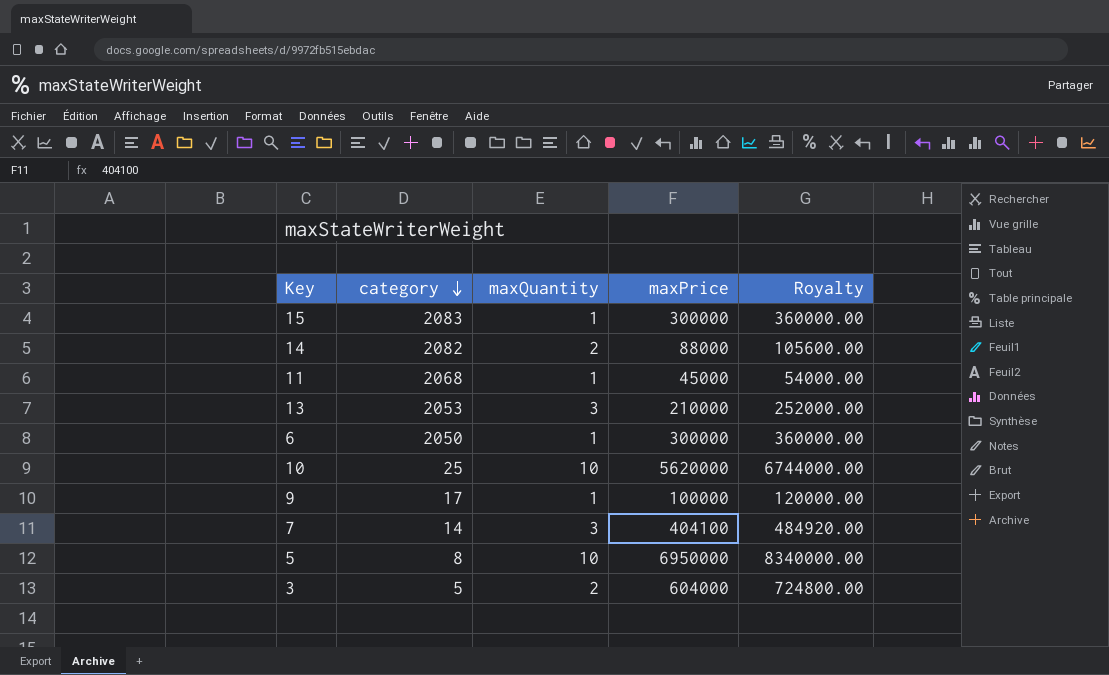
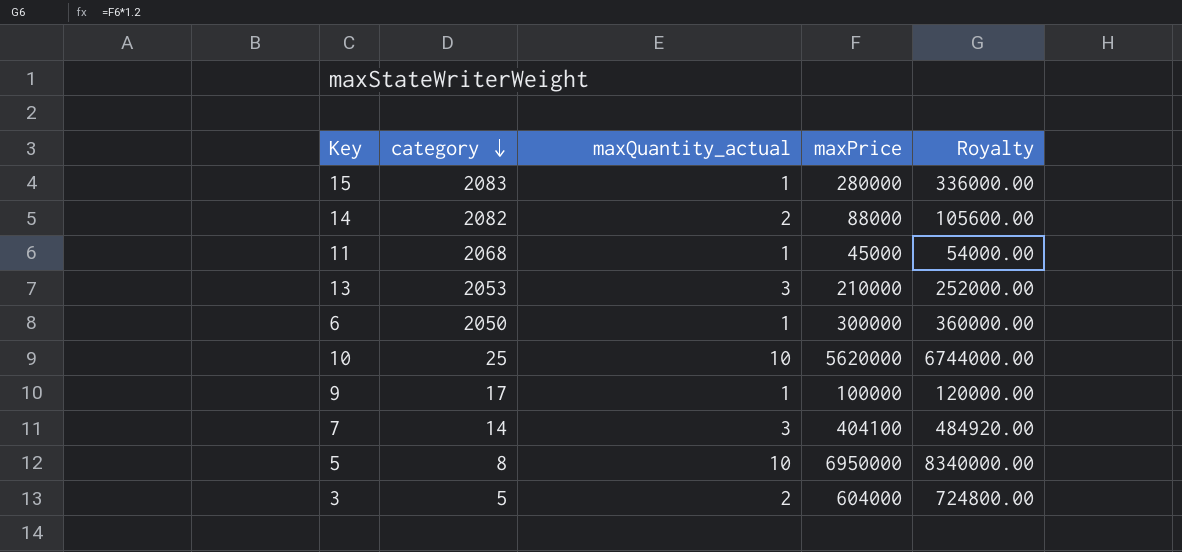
column name: maxQuantity -> maxQuantity_actual
15 | maxPrice: 300000 -> 280000
15 | Royalty: 360000.00 -> 336000.00

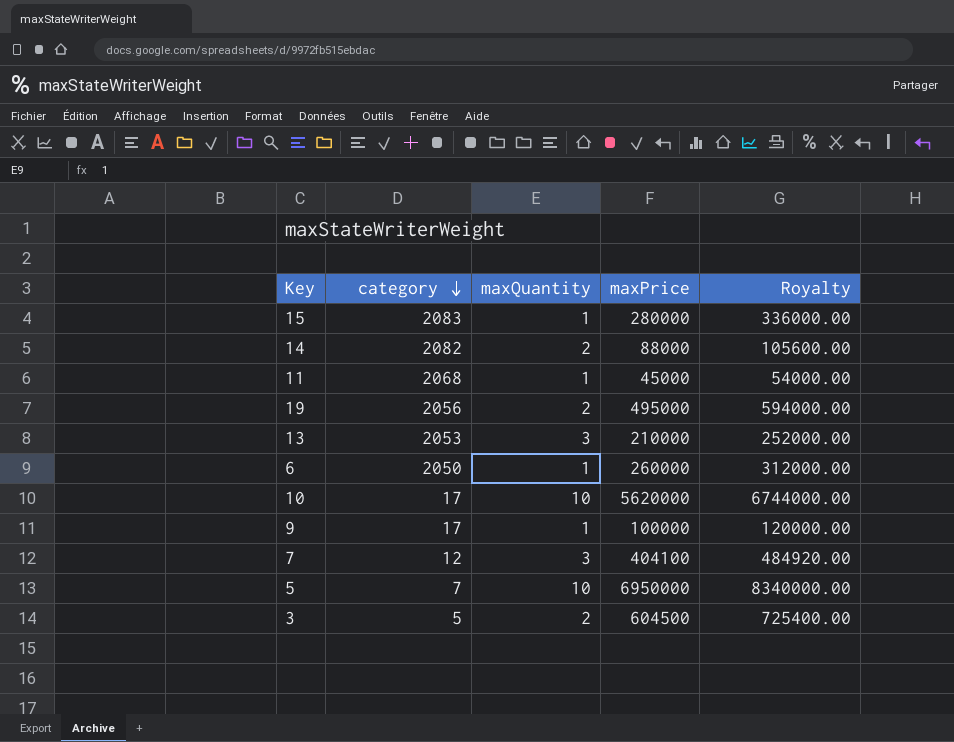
column name: maxQuantity_actual -> maxQuantity
row 19: none -> 2056 | 2 | 495000 | 594000.00
6 | maxPrice: 300000 -> 260000
6 | Royalty: 360000.00 -> 312000.00
10 | category: 25 -> 17
7 | category: 14 -> 12
5 | category: 8 -> 7
3 | maxPrice: 604000 -> 604500
3 | Royalty: 724800.00 -> 725400.00

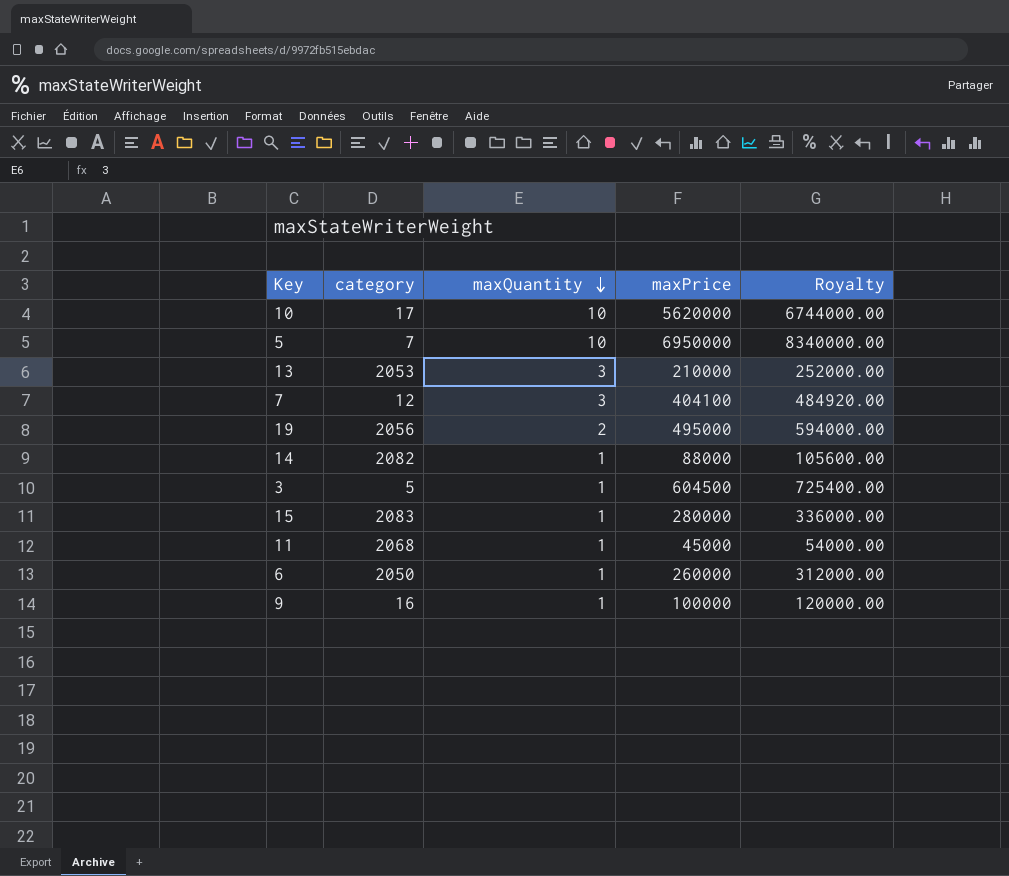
row order: category descending -> maxQuantity descending
14 | maxQuantity: 2 -> 1
3 | maxQuantity: 2 -> 1
9 | category: 17 -> 16

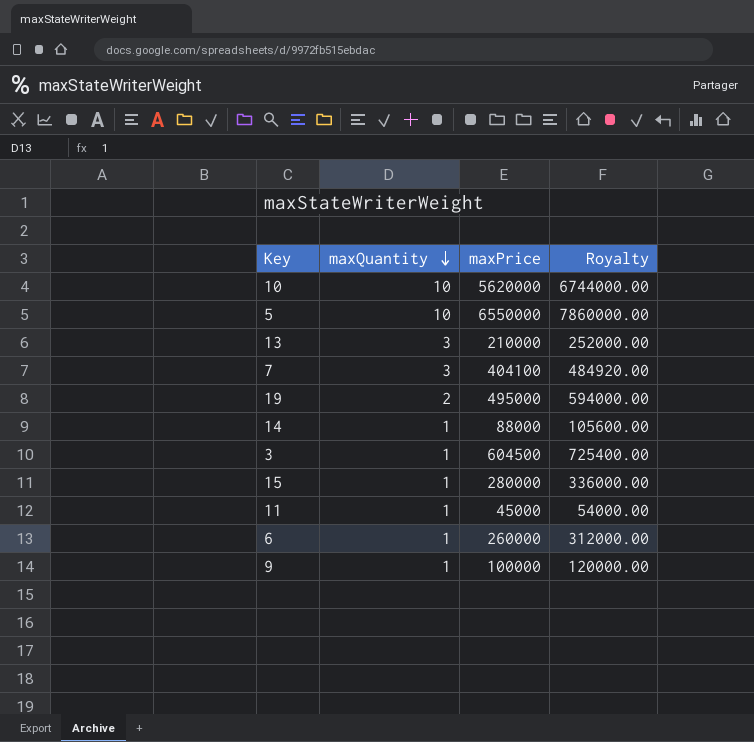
column category | position: 2 -> none
5 | maxPrice: 6950000 -> 6550000
5 | Royalty: 8340000.00 -> 7860000.00

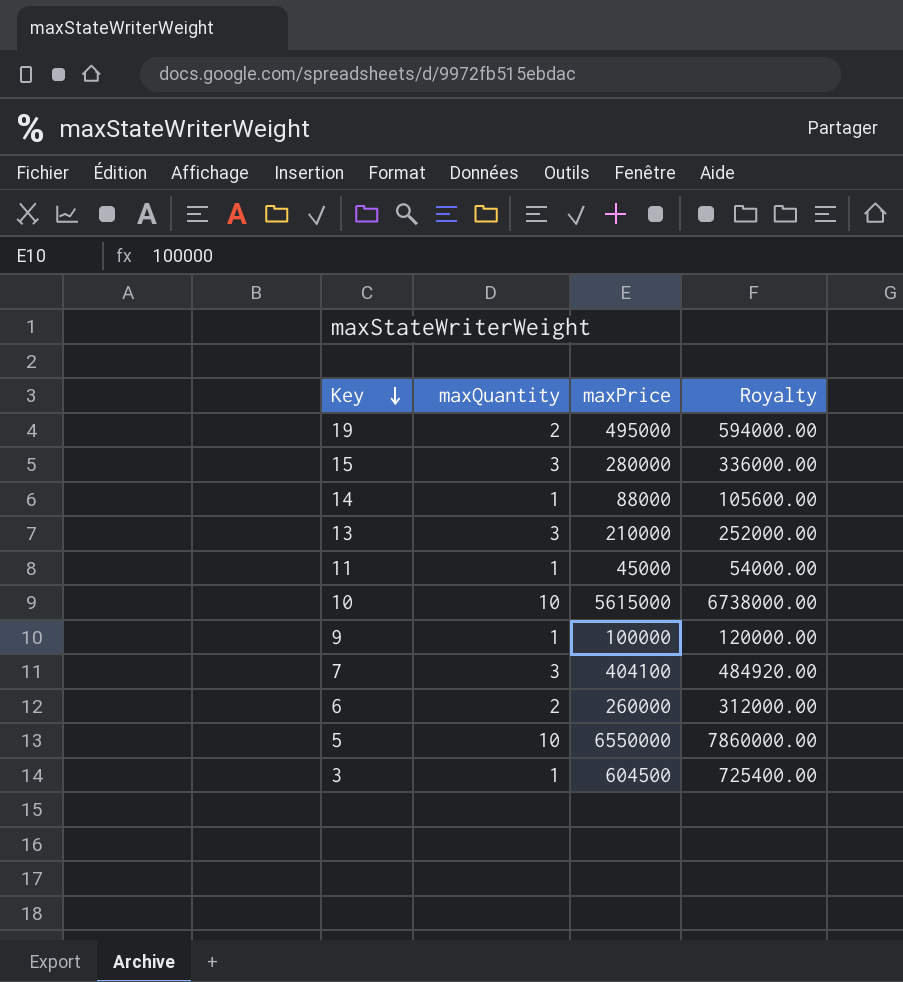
row order: maxQuantity descending -> Key descending
15 | maxQuantity: 1 -> 3
10 | maxPrice: 5620000 -> 5615000
10 | Royalty: 6744000.00 -> 6738000.00
6 | maxQuantity: 1 -> 2

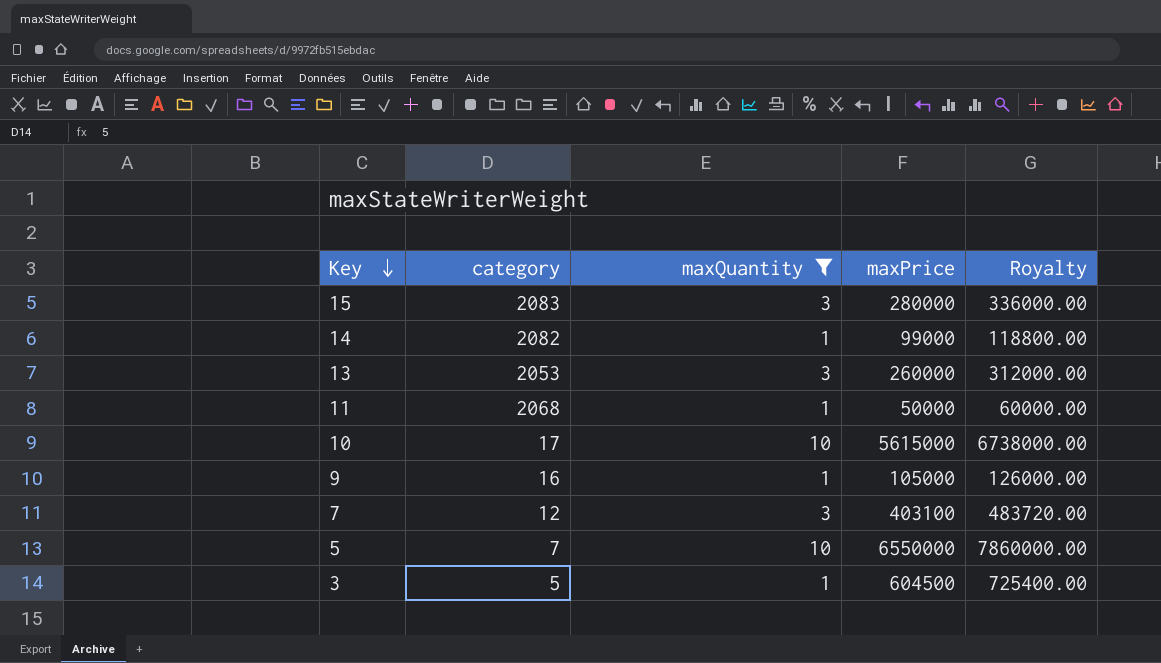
filter: none -> maxQuantity != 2
column category | position: none -> 2
14 | maxPrice: 88000 -> 99000
14 | Royalty: 105600.00 -> 118800.00
13 | maxPrice: 210000 -> 260000
13 | Royalty: 252000.00 -> 312000.00
11 | maxPrice: 45000 -> 50000
11 | Royalty: 54000.00 -> 60000.00
9 | maxPrice: 100000 -> 105000
9 | Royalty: 120000.00 -> 126000.00
7 | maxPrice: 404100 -> 403100
7 | Royalty: 484920.00 -> 483720.00

